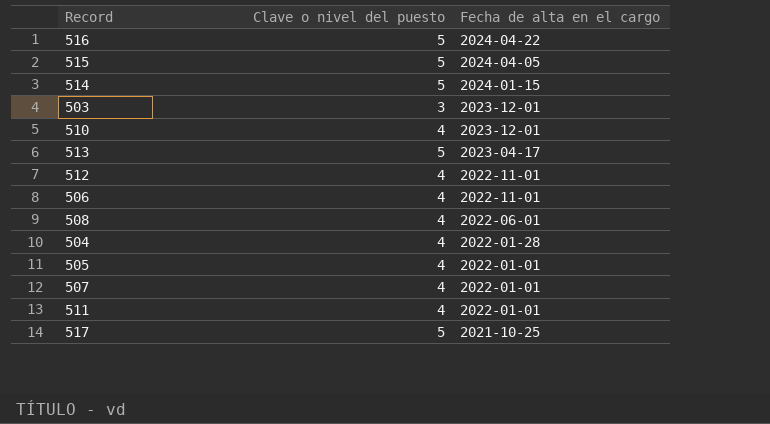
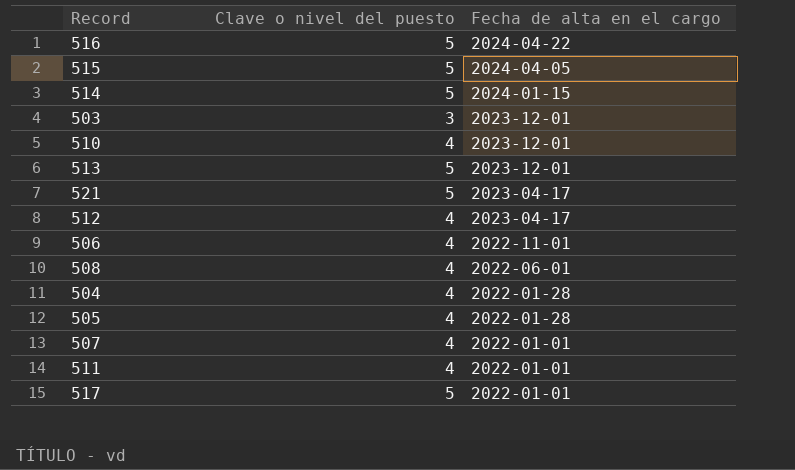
513 | Fecha de alta en el cargo: 2023-04-17 -> 2023-12-01
row 521: none -> 5 | 2023-04-17
512 | Fecha de alta en el cargo: 2022-11-01 -> 2023-04-17
505 | Fecha de alta en el cargo: 2022-01-01 -> 2022-01-28
517 | Fecha de alta en el cargo: 2021-10-25 -> 2022-01-01

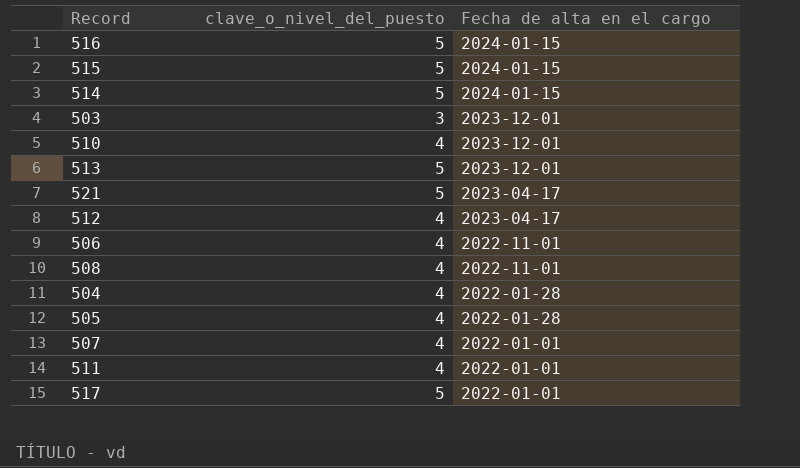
column name: Clave o nivel del puesto -> clave_o_nivel_del_puesto
516 | Fecha de alta en el cargo: 2024-04-22 -> 2024-01-15
515 | Fecha de alta en el cargo: 2024-04-05 -> 2024-01-15
508 | Fecha de alta en el cargo: 2022-06-01 -> 2022-11-01

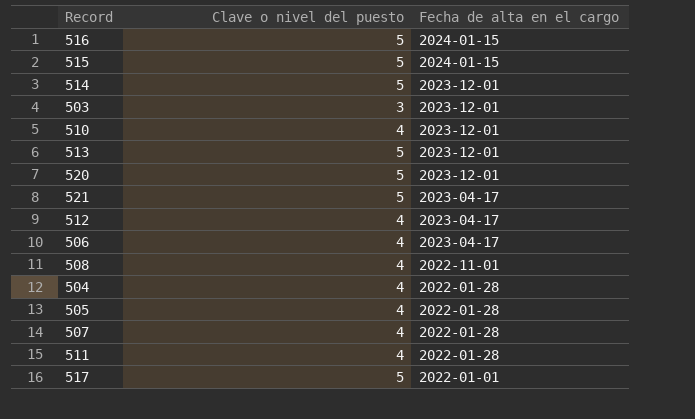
column name: clave_o_nivel_del_puesto -> Clave o nivel del puesto
514 | Fecha de alta en el cargo: 2024-01-15 -> 2023-12-01
row 520: none -> 5 | 2023-12-01
506 | Fecha de alta en el cargo: 2022-11-01 -> 2023-04-17
507 | Fecha de alta en el cargo: 2022-01-01 -> 2022-01-28
511 | Fecha de alta en el cargo: 2022-01-01 -> 2022-01-28

